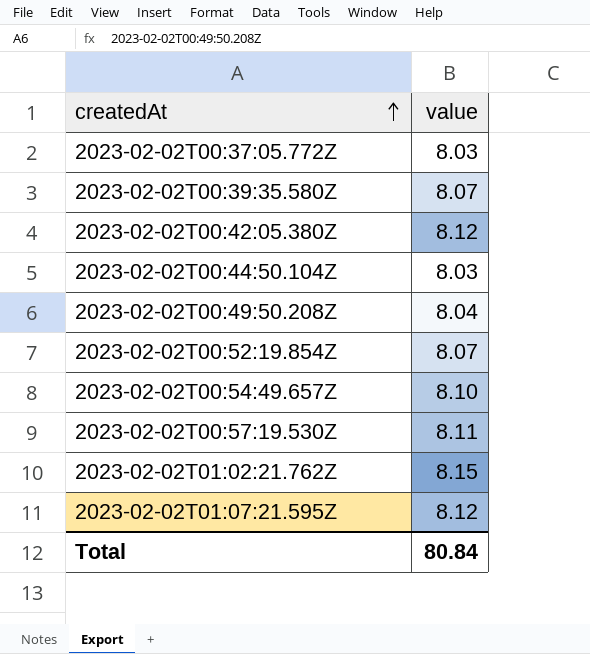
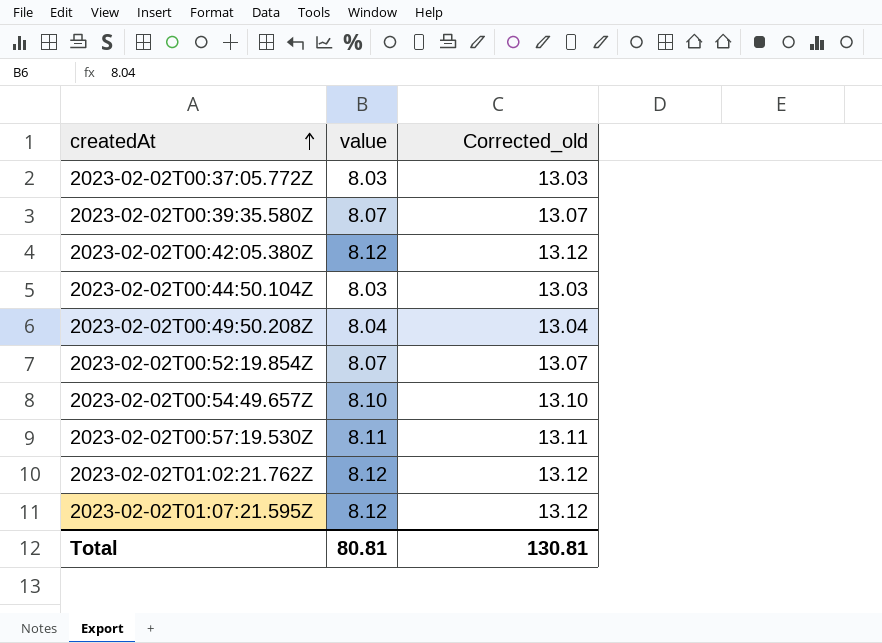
column Corrected_old | formula: none -> [value] + 5
2023-02-02T01:02:21.762Z | value: 8.15 -> 8.12
Total | value: 80.84 -> 80.81

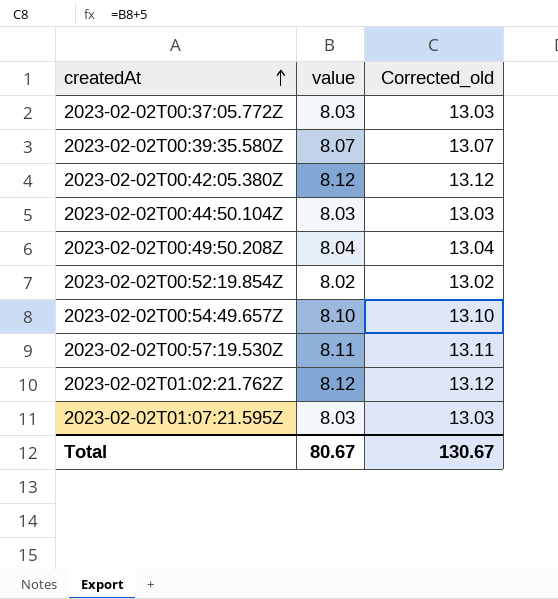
2023-02-02T00:52:19.854Z | value: 8.07 -> 8.02
2023-02-02T00:52:19.854Z | Corrected_old: 13.07 -> 13.02
2023-02-02T01:07:21.595Z | value: 8.12 -> 8.03
2023-02-02T01:07:21.595Z | Corrected_old: 13.12 -> 13.03
Total | value: 80.81 -> 80.67
Total | Corrected_old: 130.81 -> 130.67

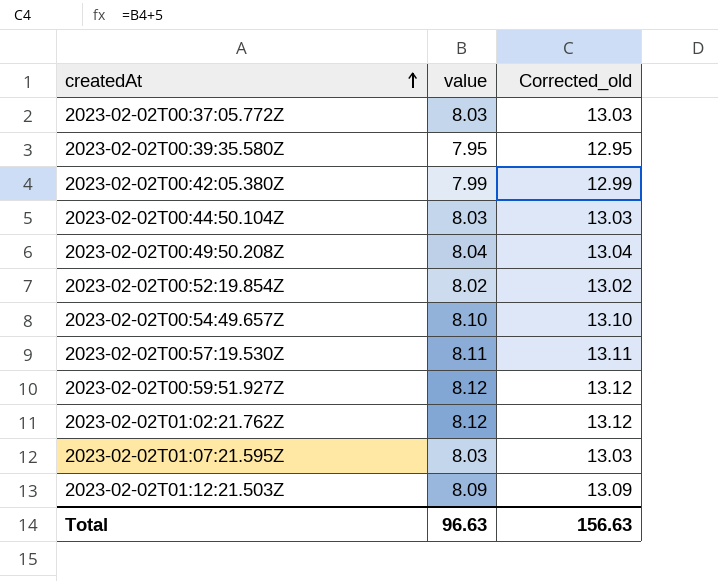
2023-02-02T00:39:35.580Z | value: 8.07 -> 7.95
2023-02-02T00:39:35.580Z | Corrected_old: 13.07 -> 12.95
2023-02-02T00:42:05.380Z | value: 8.12 -> 7.99
2023-02-02T00:42:05.380Z | Corrected_old: 13.12 -> 12.99
row 2023-02-02T00:59:51.927Z: none -> 8.12 | 13.12
row 2023-02-02T01:12:21.503Z: none -> 8.09 | 13.09
Total | value: 80.67 -> 96.63
Total | Corrected_old: 130.67 -> 156.63

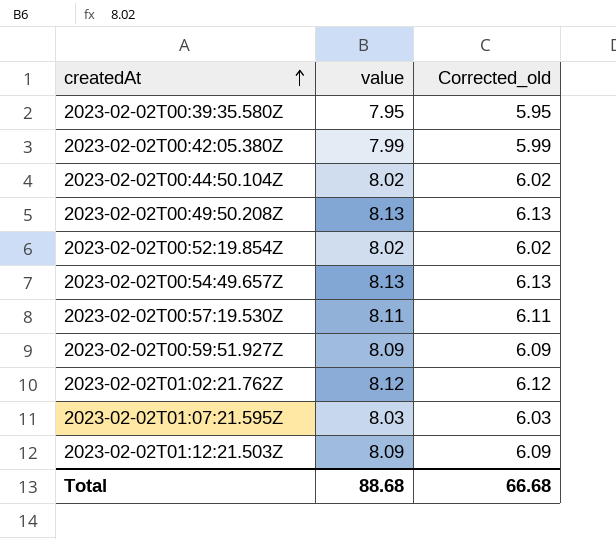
column Corrected_old | formula: [value] + 5 -> [value] - 2
row 2023-02-02T00:37:05.772Z: 8.03 | 13.03 -> none
2023-02-02T00:44:50.104Z | value: 8.03 -> 8.02
2023-02-02T00:49:50.208Z | value: 8.04 -> 8.13
2023-02-02T00:54:49.657Z | value: 8.10 -> 8.13
2023-02-02T00:59:51.927Z | value: 8.12 -> 8.09
Total | value: 96.63 -> 88.68
Total | Corrected_old: 156.63 -> 66.68

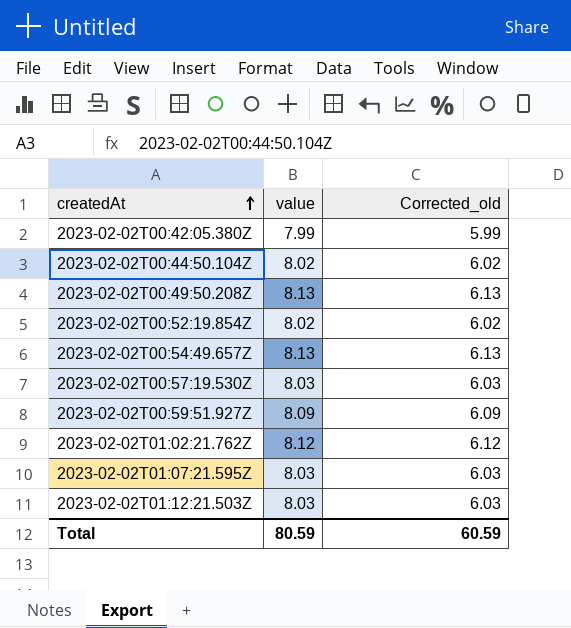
row 2023-02-02T00:39:35.580Z: 7.95 | 5.95 -> none
2023-02-02T00:57:19.530Z | value: 8.11 -> 8.03
2023-02-02T00:57:19.530Z | Corrected_old: 6.11 -> 6.03
2023-02-02T01:12:21.503Z | value: 8.09 -> 8.03
2023-02-02T01:12:21.503Z | Corrected_old: 6.09 -> 6.03
Total | value: 88.68 -> 80.59
Total | Corrected_old: 66.68 -> 60.59

